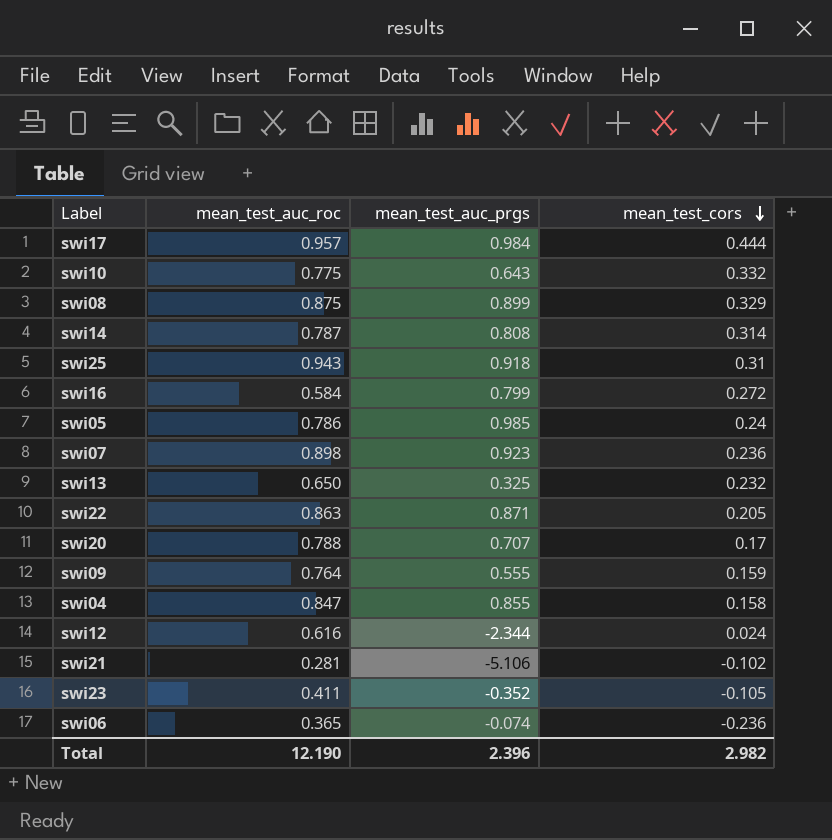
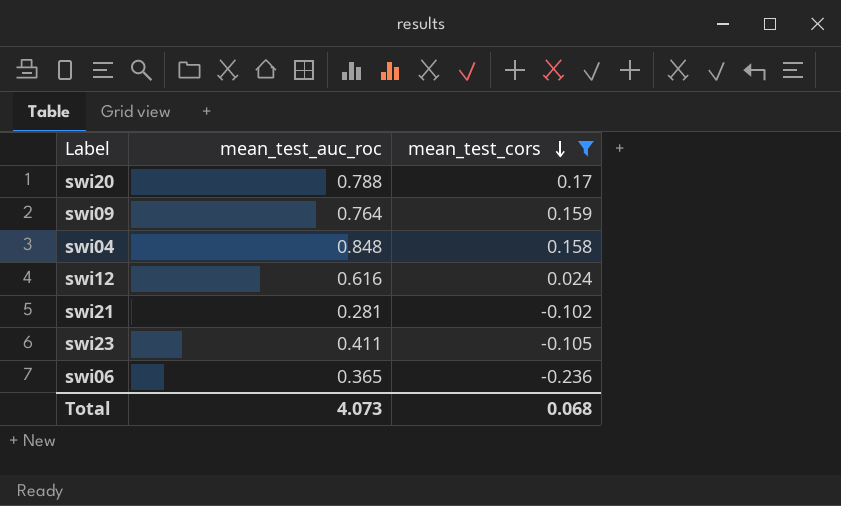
filter: none -> mean_test_cors <= 0.17
column mean_test_auc_prgs | position: 3 -> none
swi04 | mean_test_auc_roc: 0.847 -> 0.848
Total | mean_test_auc_roc: 12.190 -> 4.073
Total | mean_test_cors: 2.982 -> 0.068

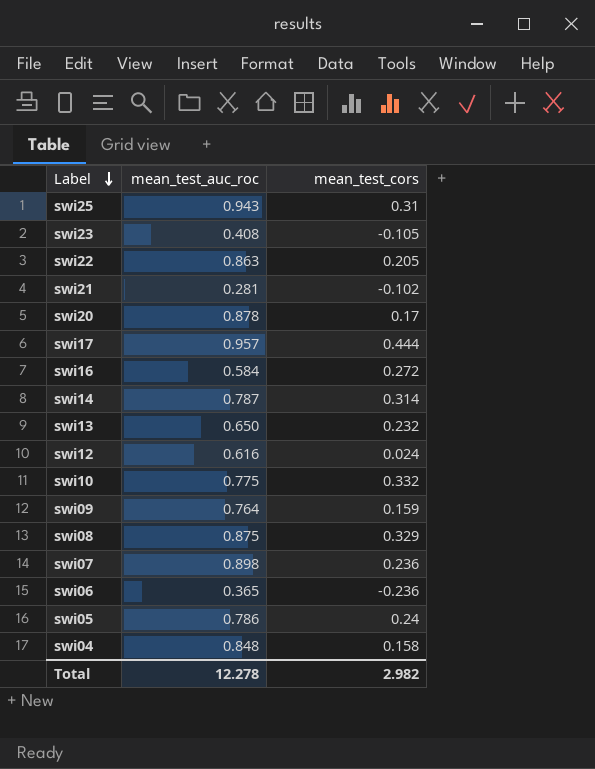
filter: mean_test_cors <= 0.17 -> none
row order: mean_test_cors descending -> Label descending
swi23 | mean_test_auc_roc: 0.411 -> 0.408
swi20 | mean_test_auc_roc: 0.788 -> 0.878
Total | mean_test_auc_roc: 4.073 -> 12.278
Total | mean_test_cors: 0.068 -> 2.982

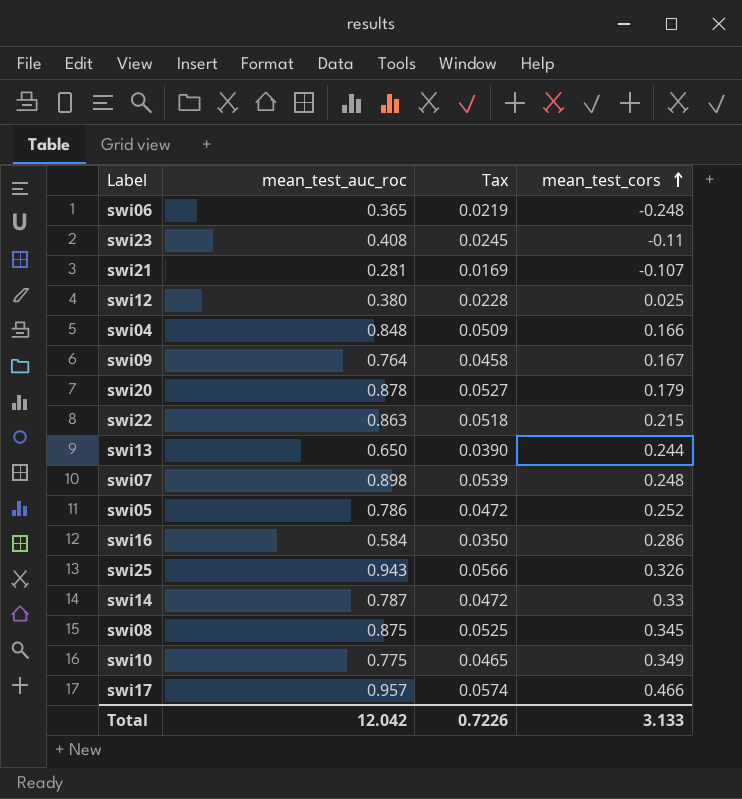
row order: Label descending -> mean_test_cors ascending
column Tax | formula: none -> [mean_test_auc_roc] * 0.06
swi06 | mean_test_cors: -0.236 -> -0.248
swi23 | mean_test_cors: -0.105 -> -0.11
swi21 | mean_test_cors: -0.102 -> -0.107
swi12 | mean_test_auc_roc: 0.616 -> 0.380
swi12 | mean_test_cors: 0.024 -> 0.025
swi04 | mean_test_cors: 0.158 -> 0.166
swi09 | mean_test_cors: 0.159 -> 0.167
swi20 | mean_test_cors: 0.17 -> 0.179
swi22 | mean_test_cors: 0.205 -> 0.215
swi13 | mean_test_cors: 0.232 -> 0.244
swi07 | mean_test_cors: 0.236 -> 0.248
swi05 | mean_test_cors: 0.24 -> 0.252
swi16 | mean_test_cors: 0.272 -> 0.286
swi25 | mean_test_cors: 0.31 -> 0.326
swi14 | mean_test_cors: 0.314 -> 0.33
swi08 | mean_test_cors: 0.329 -> 0.345
swi10 | mean_test_cors: 0.332 -> 0.349
swi17 | mean_test_cors: 0.444 -> 0.466
Total | mean_test_auc_roc: 12.278 -> 12.042
Total | mean_test_cors: 2.982 -> 3.133

